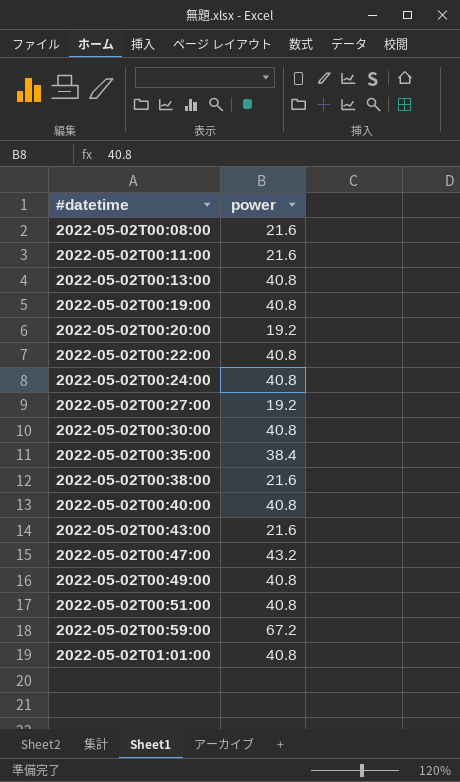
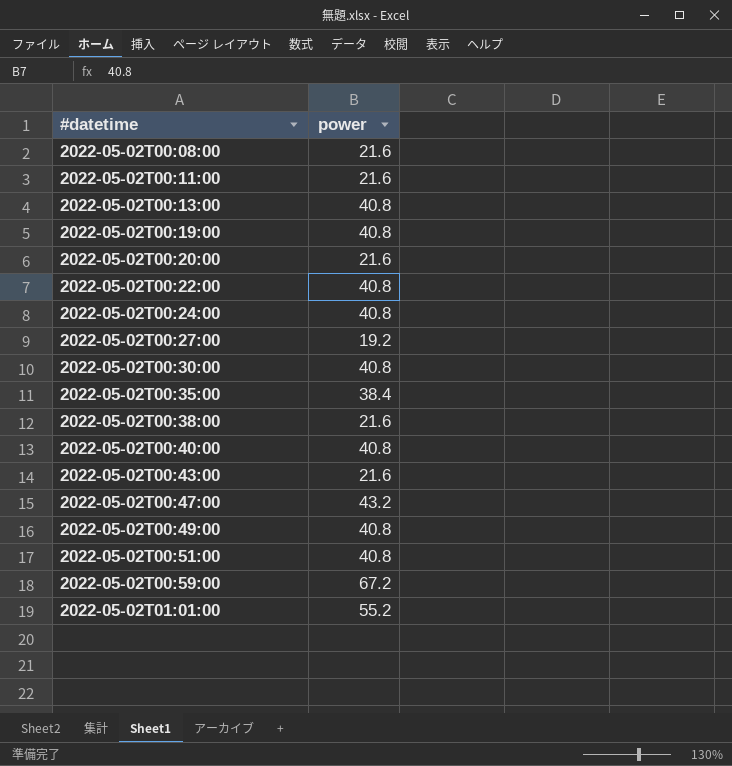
2022-05-02T00:20:00 | power: 19.2 -> 21.6
2022-05-02T01:01:00 | power: 40.8 -> 55.2

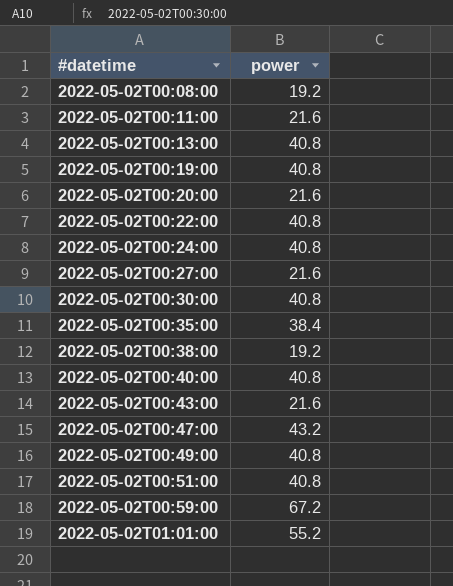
2022-05-02T00:08:00 | power: 21.6 -> 19.2
2022-05-02T00:27:00 | power: 19.2 -> 21.6
2022-05-02T00:38:00 | power: 21.6 -> 19.2

